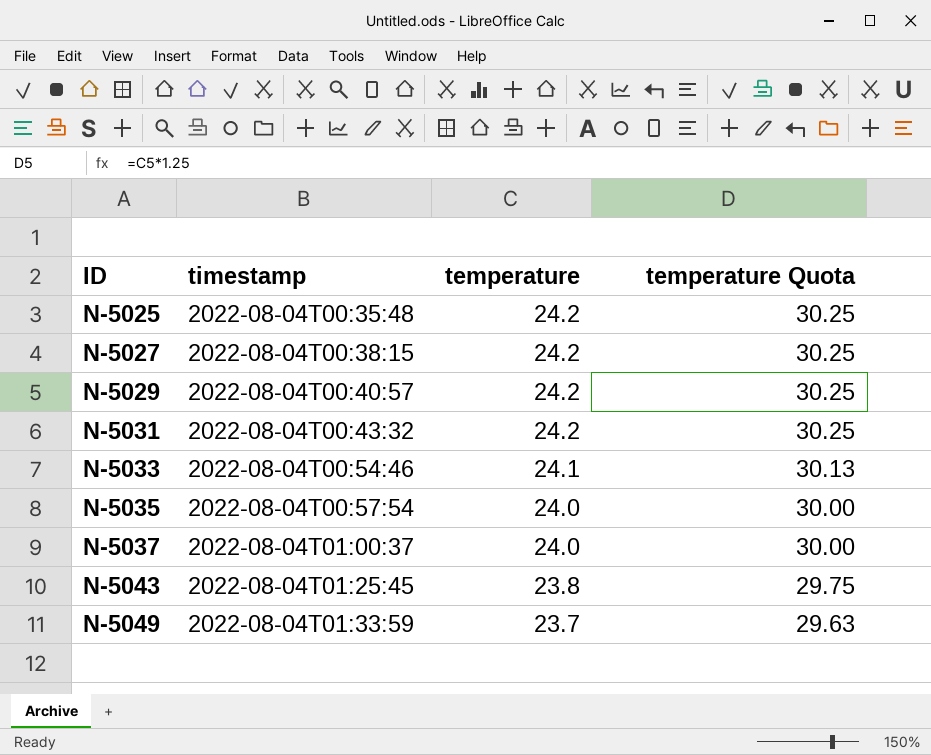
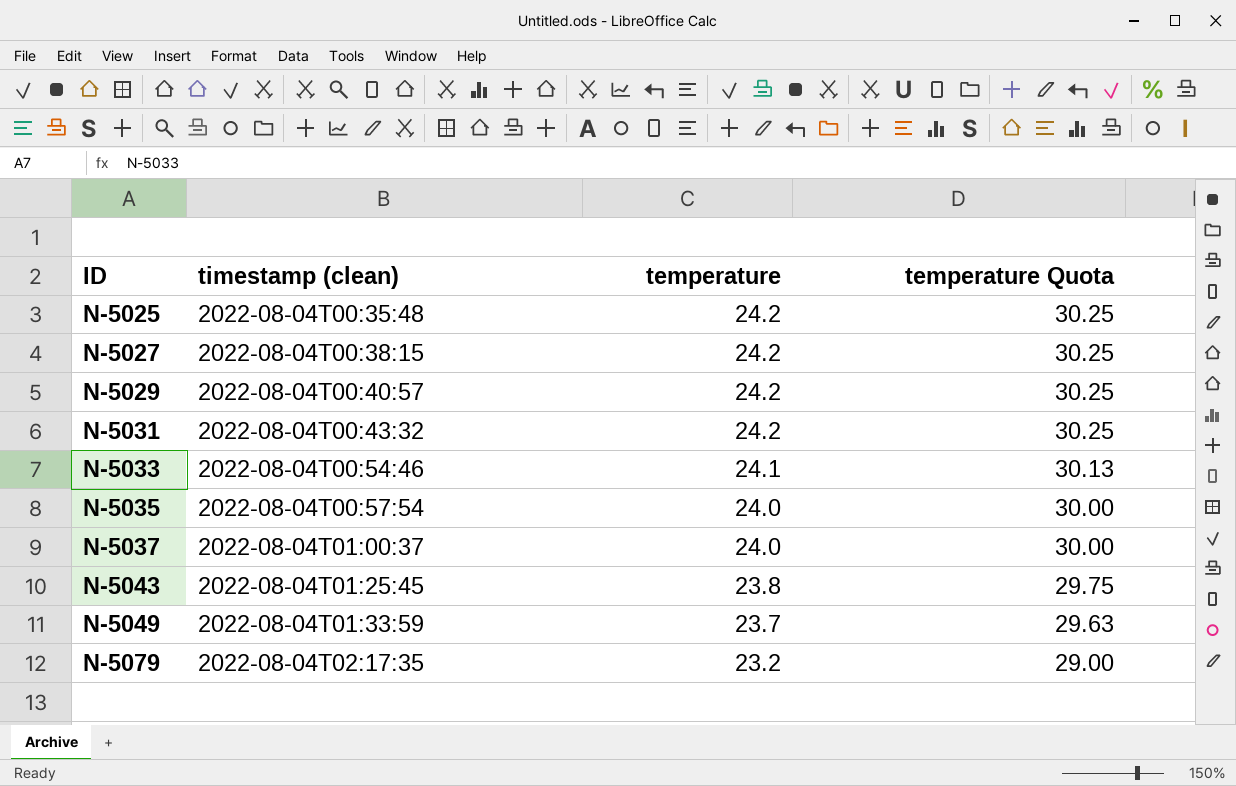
column name: timestamp -> timestamp (clean)
row N-5079: none -> 2022-08-04T02:17:35 | 23.2 | 29.00

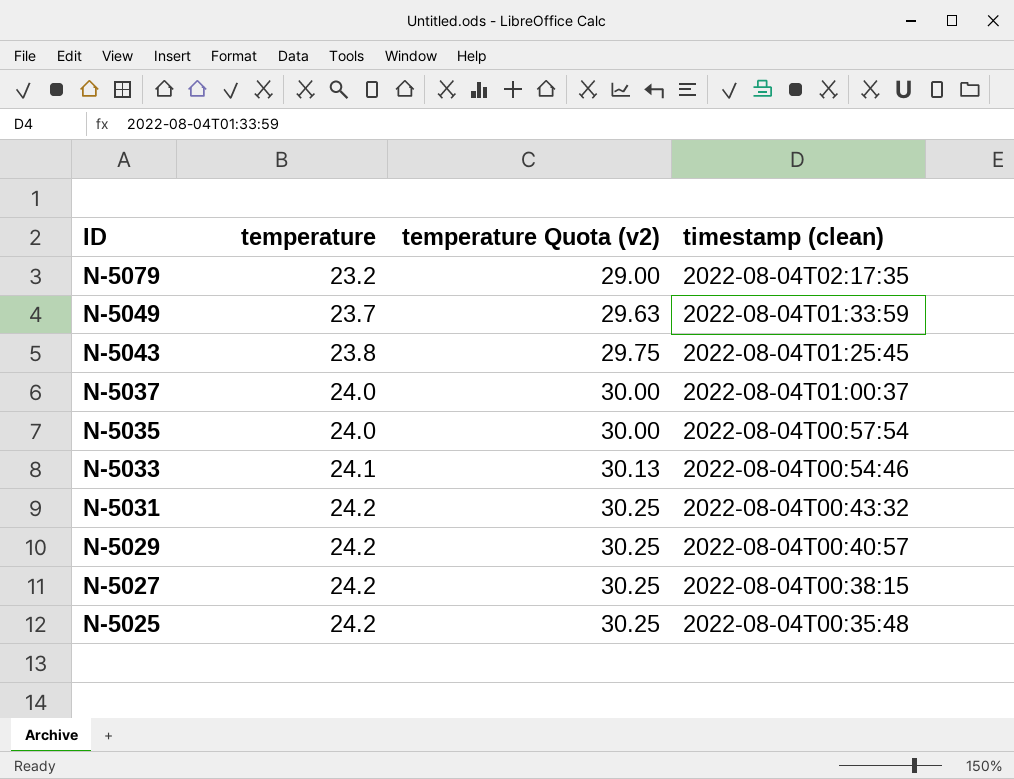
row order: ID ascending -> ID descending
column name: temperature Quota -> temperature Quota (v2)
column timestamp (clean) | position: 2 -> 4

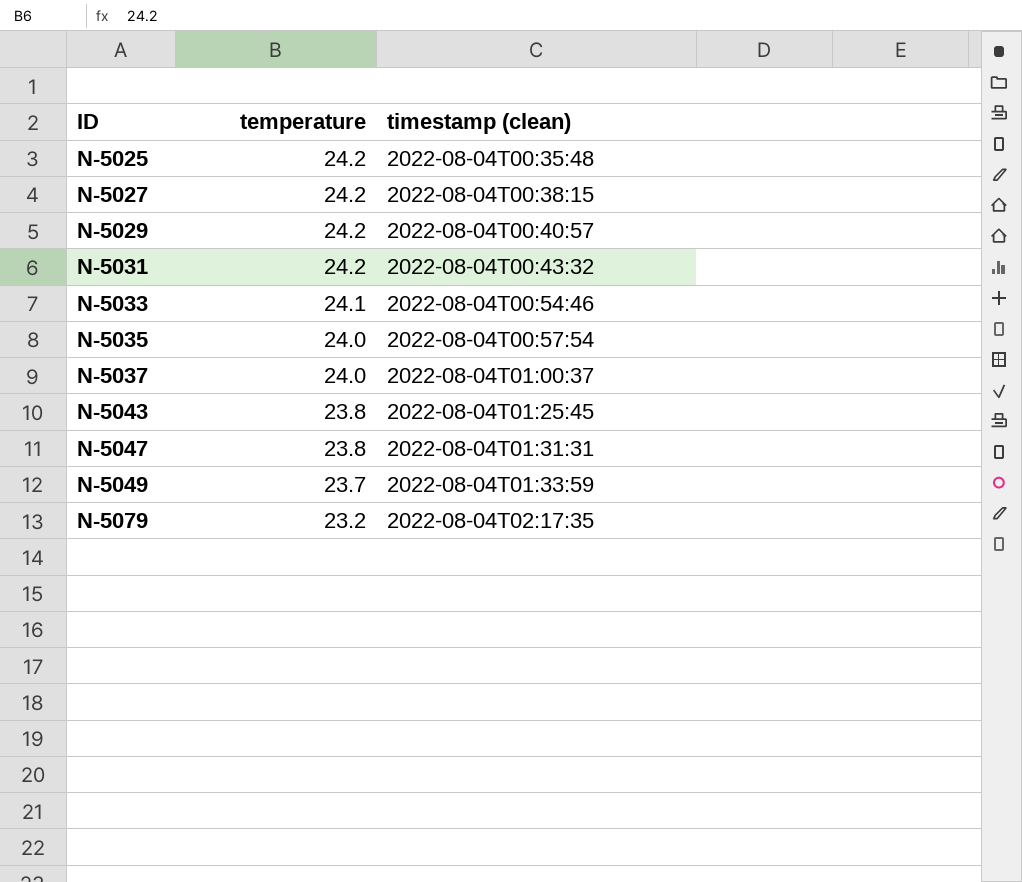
row order: ID descending -> ID ascending
column temperature Quota (v2) | formula: [temperature] * 1.25 -> none
row N-5047: none -> 23.8 | 2022-08-04T01:31:31

